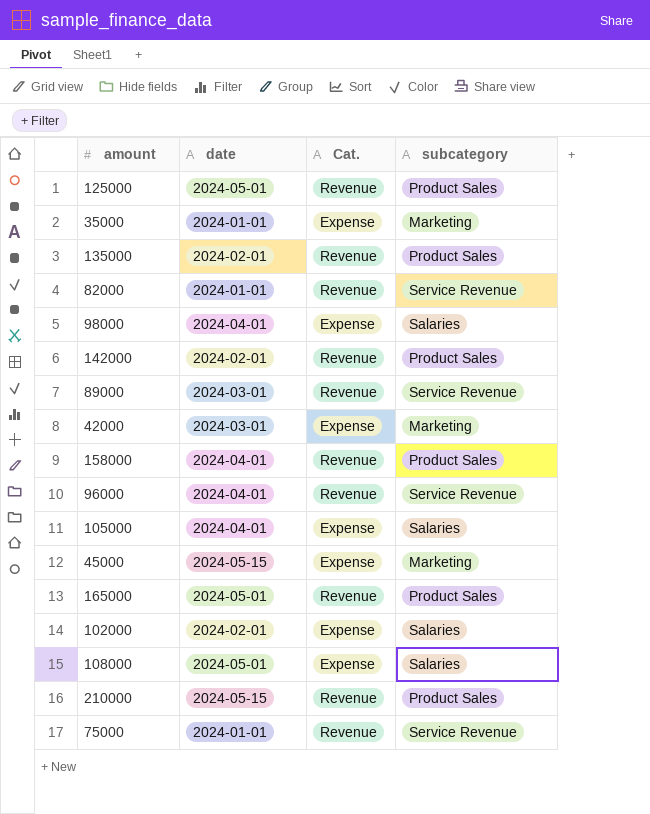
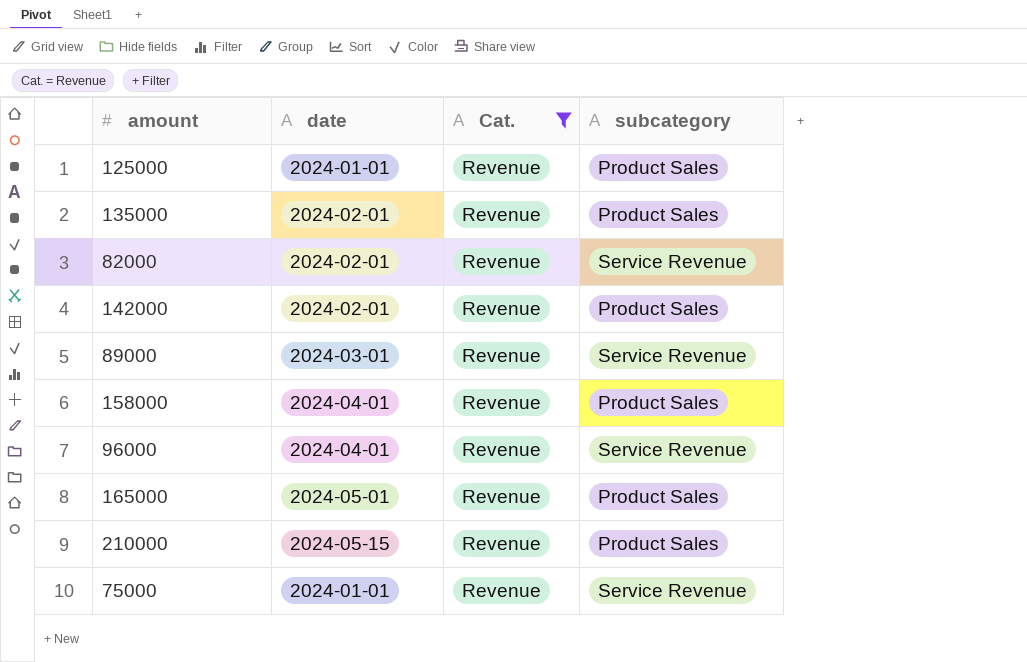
filter: none -> Cat. = Revenue
125000 | date: 2024-05-01 -> 2024-01-01
82000 | date: 2024-01-01 -> 2024-02-01

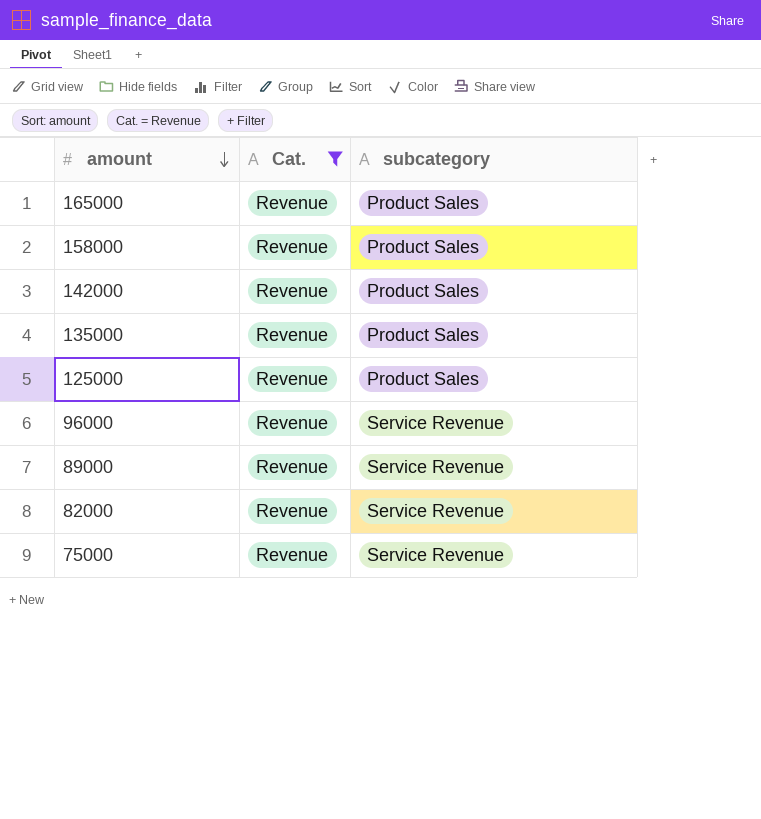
row order: none -> amount descending
column date | position: 2 -> none
row 210000: 2024-05-15 | Revenue | Product Sales -> none

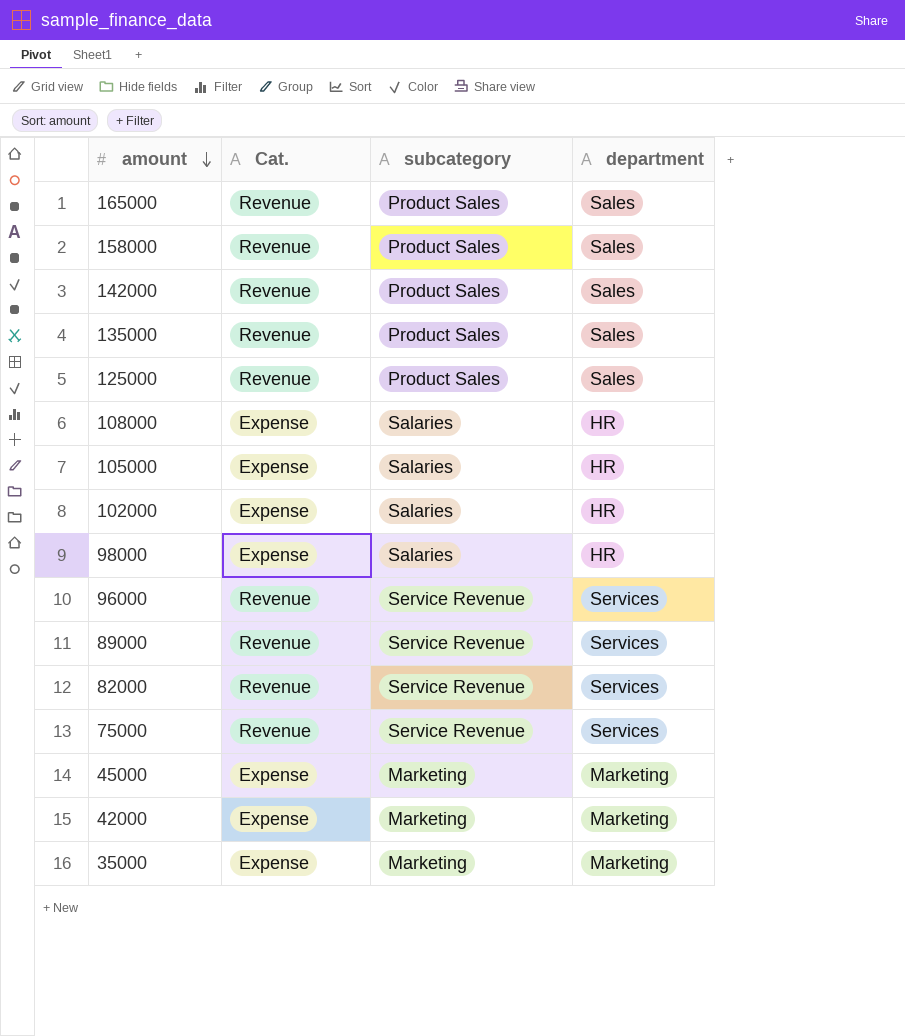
filter: Cat. = Revenue -> none
column department | position: none -> 4

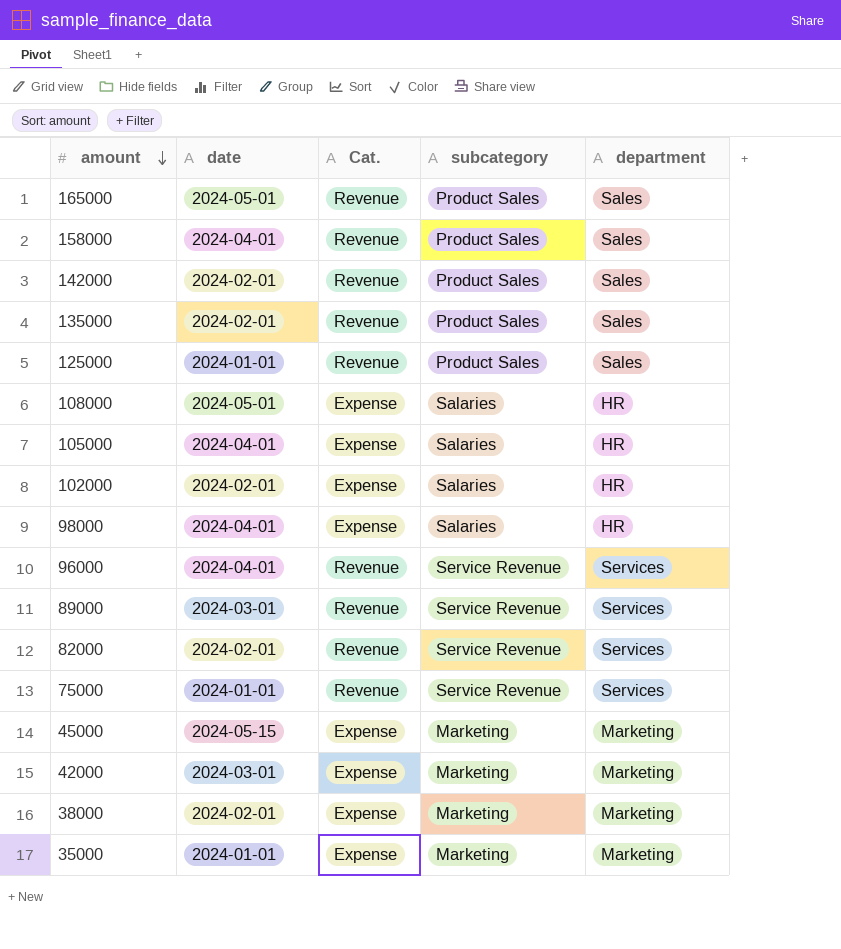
column date | position: none -> 2
row 38000: none -> 2024-02-01 | Expense | Marketing | Marketing

